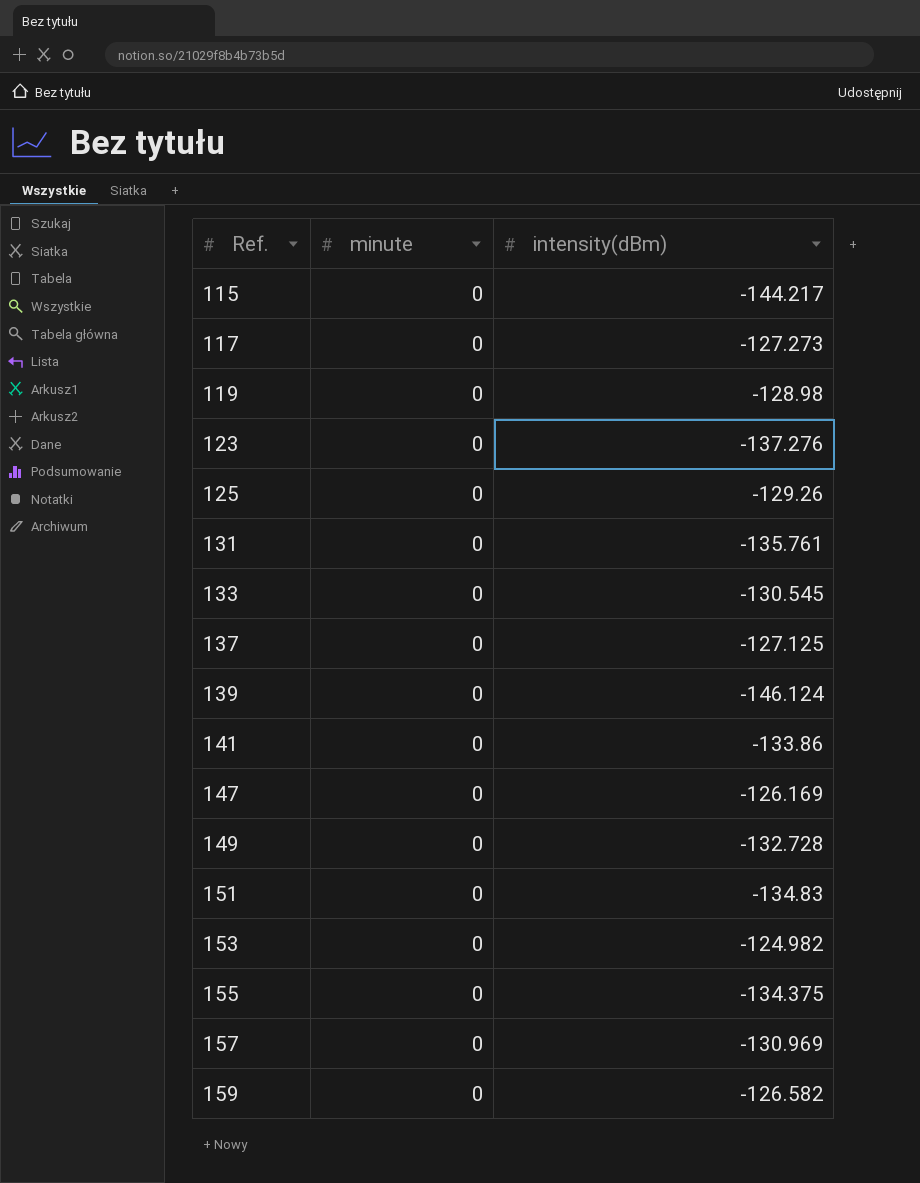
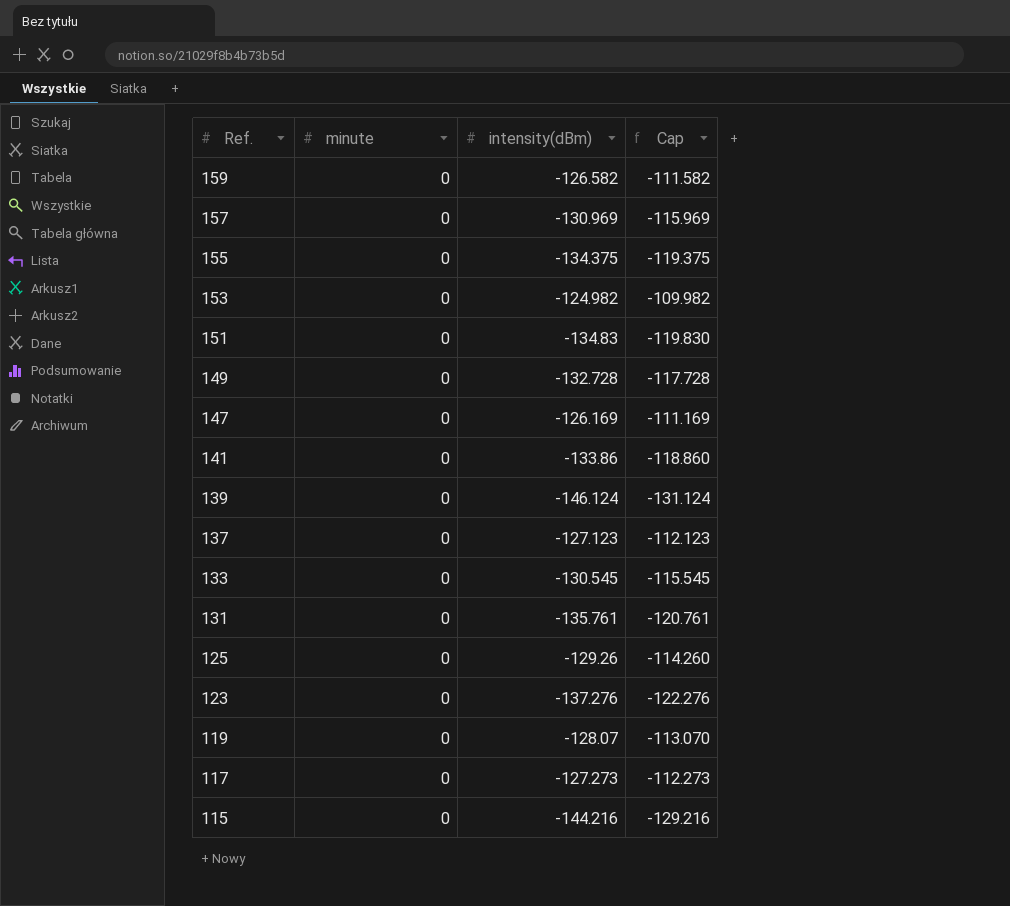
row order: Ref. ascending -> Ref. descending
column Cap | formula: none -> [intensity(dBm)] + 15
137 | intensity(dBm): -127.125 -> -127.123
119 | intensity(dBm): -128.98 -> -128.07
115 | intensity(dBm): -144.217 -> -144.216

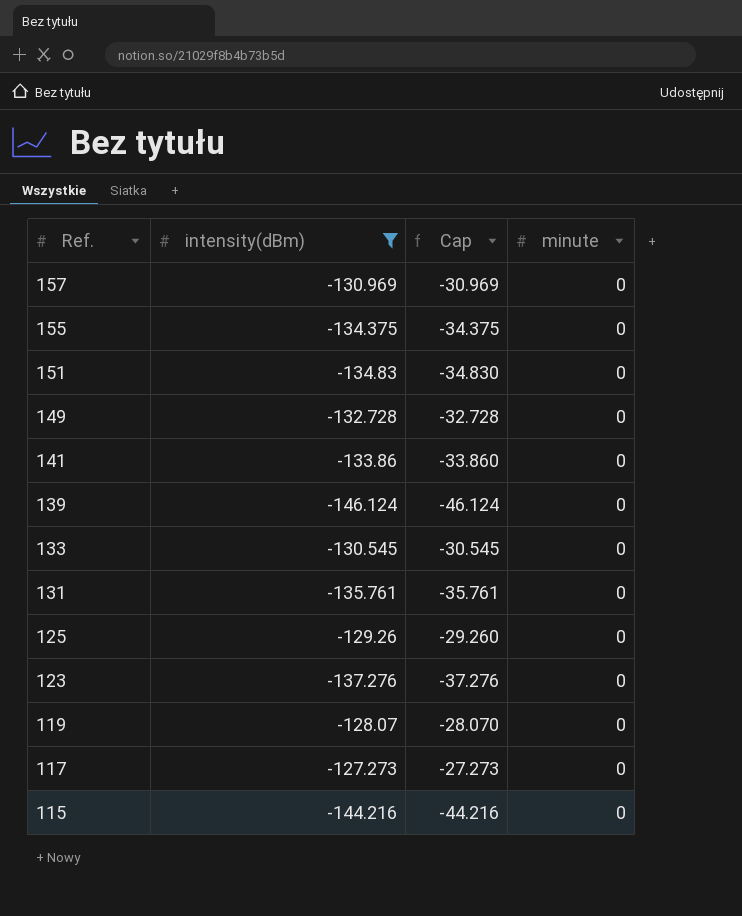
filter: none -> intensity(dBm) <= -127.273
column Cap | formula: [intensity(dBm)] + 15 -> [intensity(dBm)] + 100
column minute | position: 2 -> 4

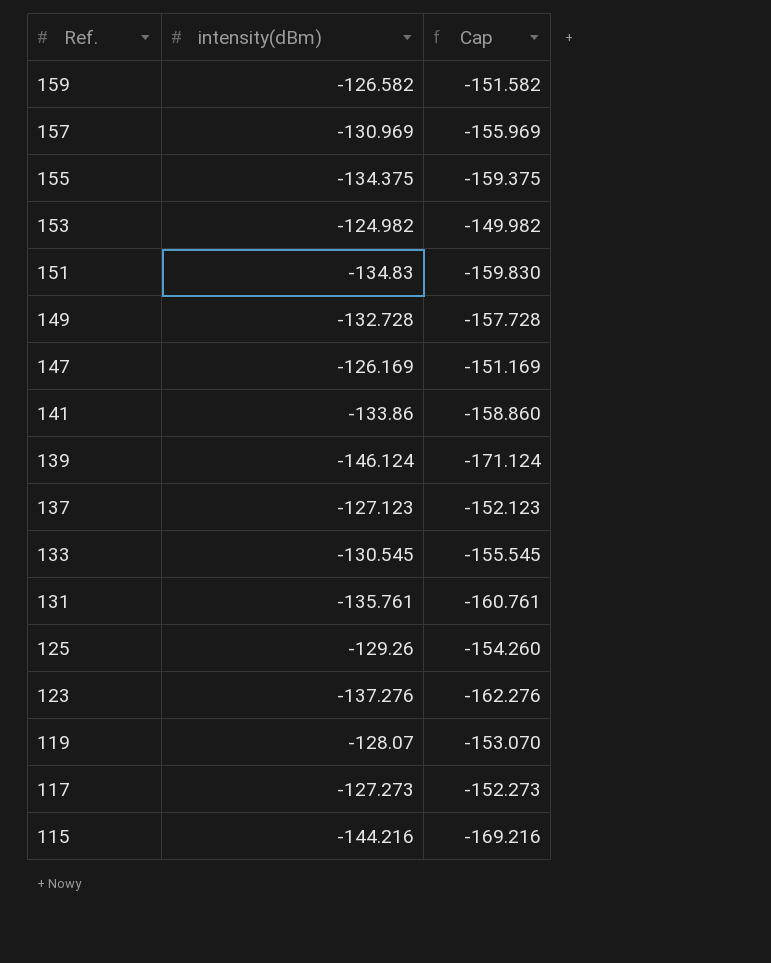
filter: intensity(dBm) <= -127.273 -> none
column minute | position: 4 -> none
column Cap | formula: [intensity(dBm)] + 100 -> [intensity(dBm)] - 25

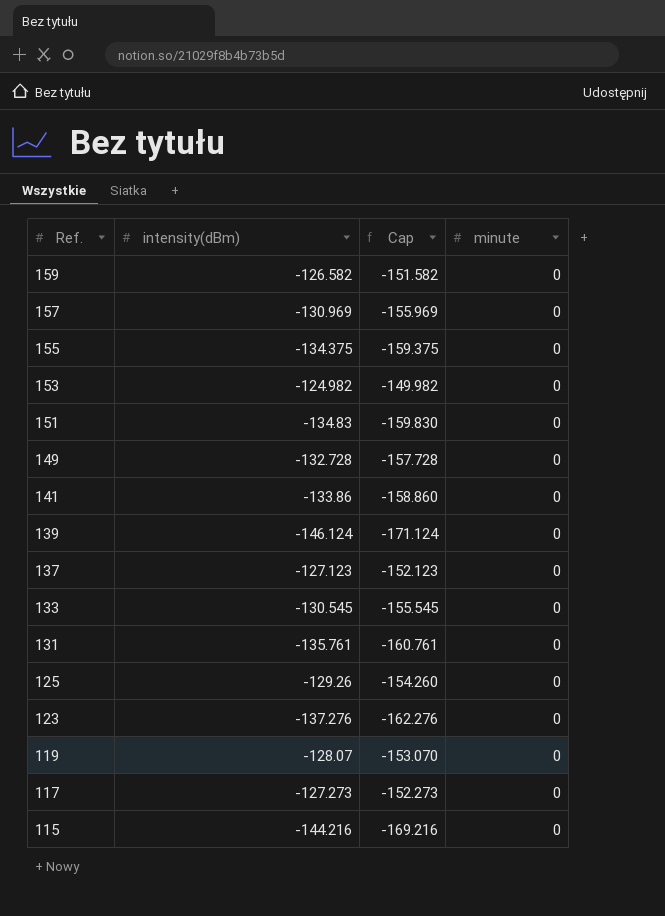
column minute | position: none -> 4
row 147: -126.169 | -151.169 -> none

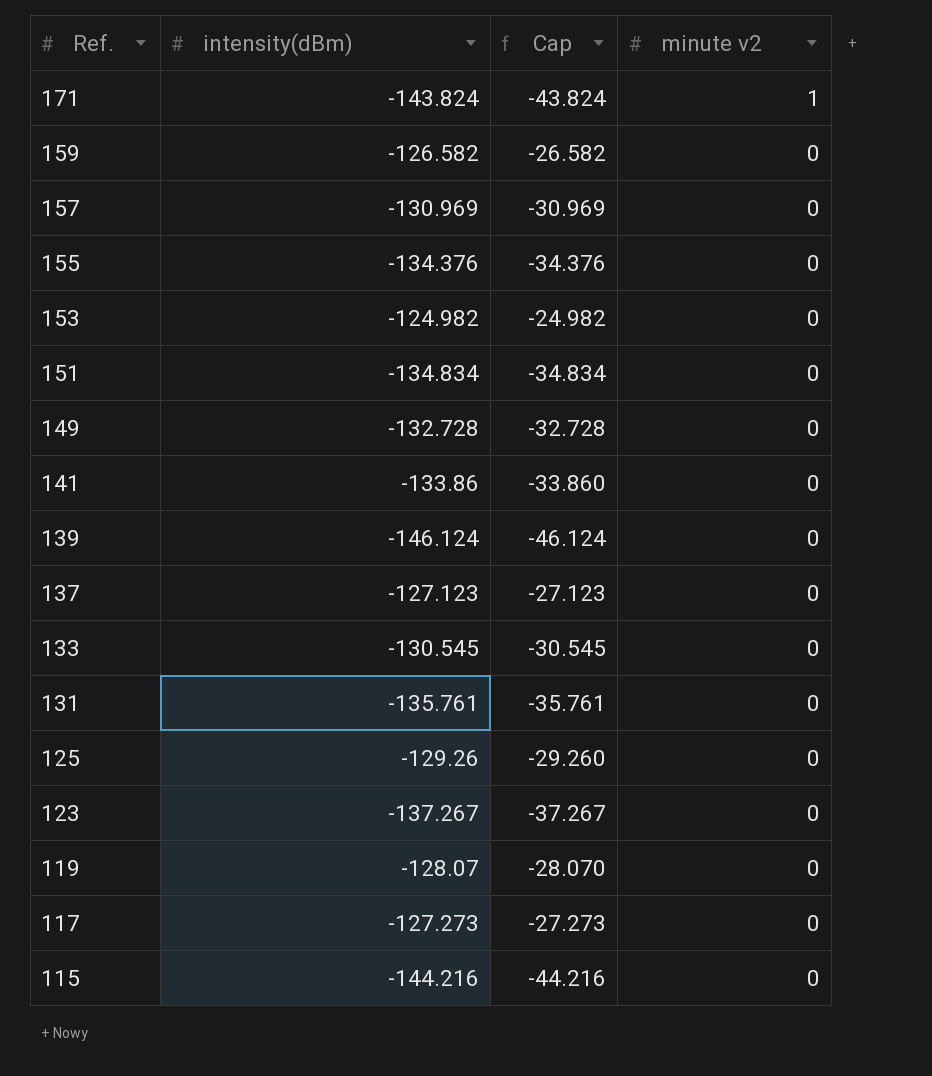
column Cap | formula: [intensity(dBm)] - 25 -> [intensity(dBm)] + 100
column name: minute -> minute v2
row 171: none -> -143.824 | -43.824 | 1
155 | intensity(dBm): -134.375 -> -134.376
151 | intensity(dBm): -134.83 -> -134.834
123 | intensity(dBm): -137.276 -> -137.267

